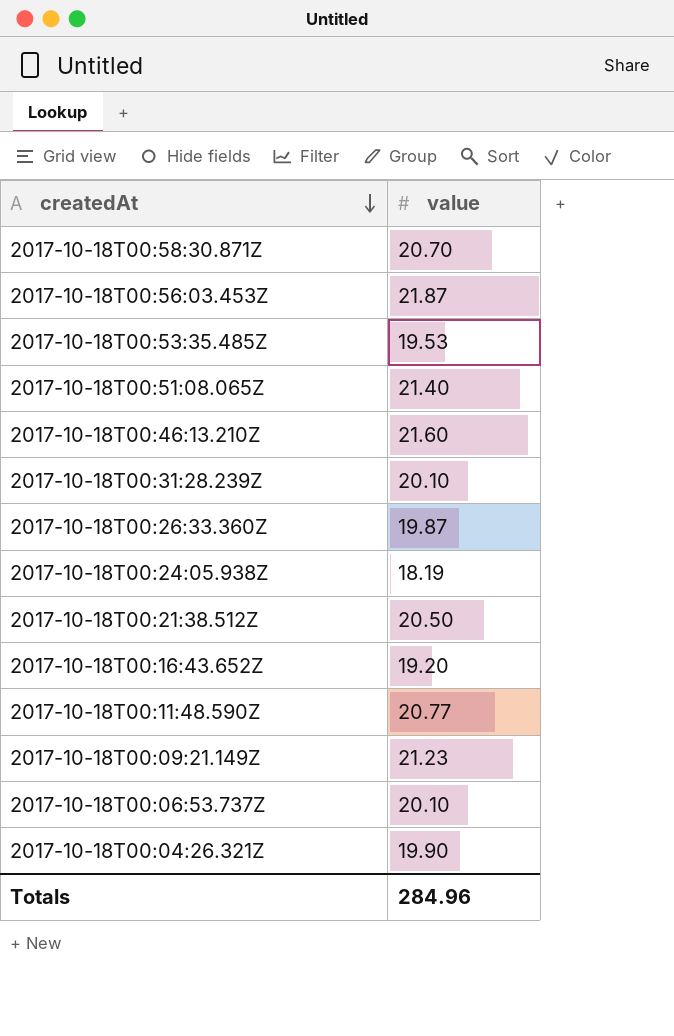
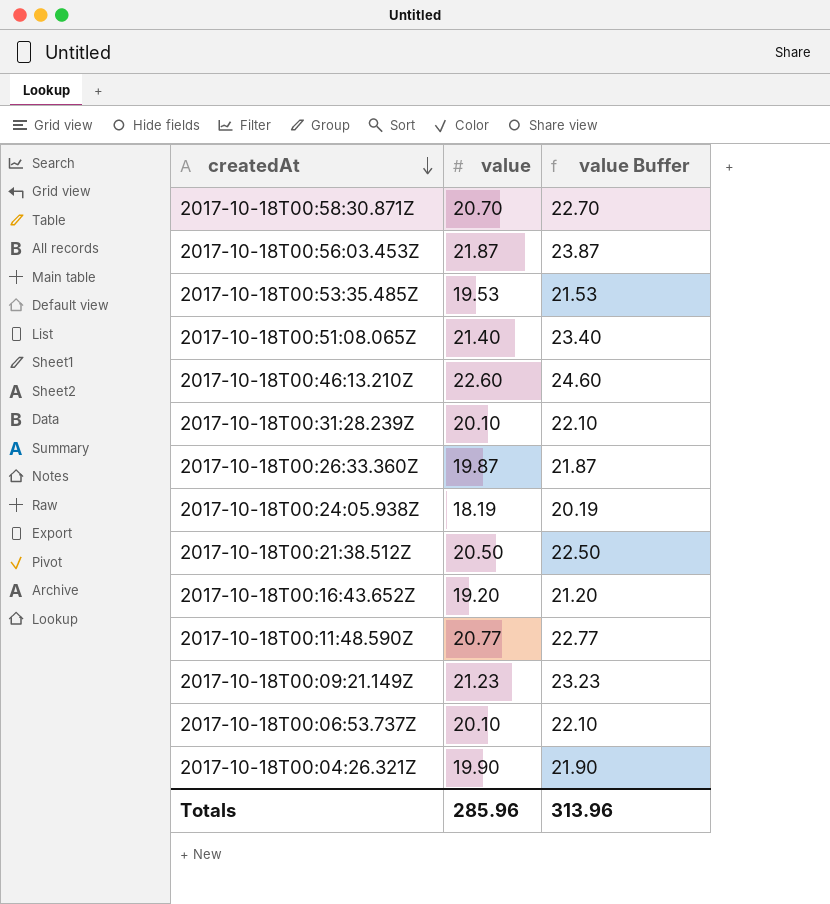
column value Buffer | formula: none -> [value] + 2
2017-10-18T00:46:13.210Z | value: 21.60 -> 22.60
Totals | value: 284.96 -> 285.96

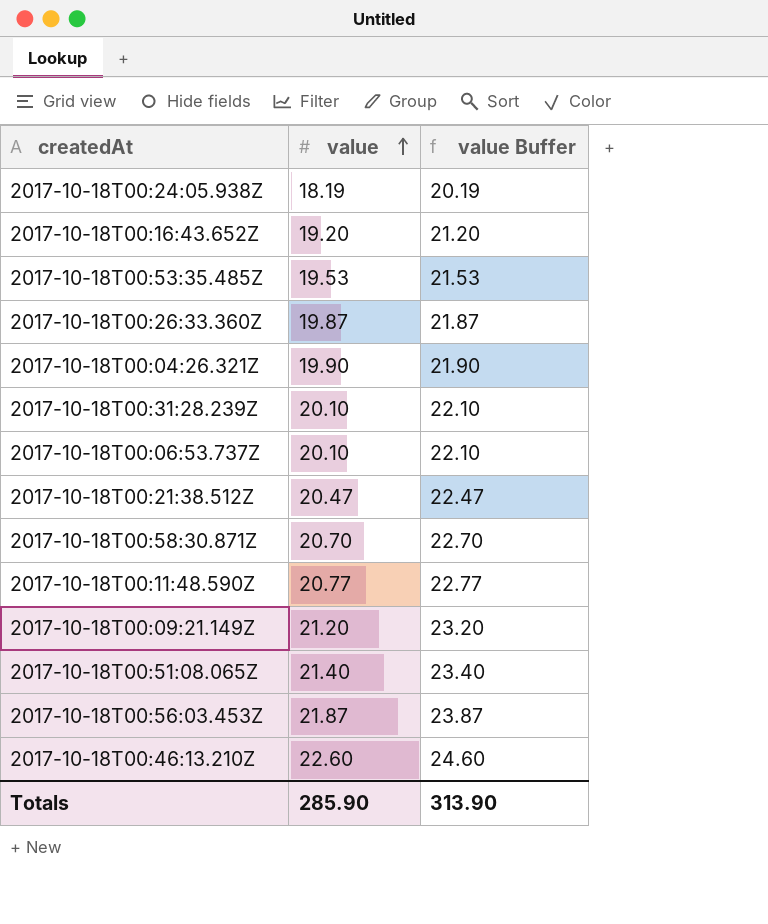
row order: createdAt descending -> value ascending
2017-10-18T00:21:38.512Z | value: 20.50 -> 20.47
2017-10-18T00:21:38.512Z | value Buffer: 22.50 -> 22.47
2017-10-18T00:09:21.149Z | value: 21.23 -> 21.20
2017-10-18T00:09:21.149Z | value Buffer: 23.23 -> 23.20
Totals | value: 285.96 -> 285.90
Totals | value Buffer: 313.96 -> 313.90

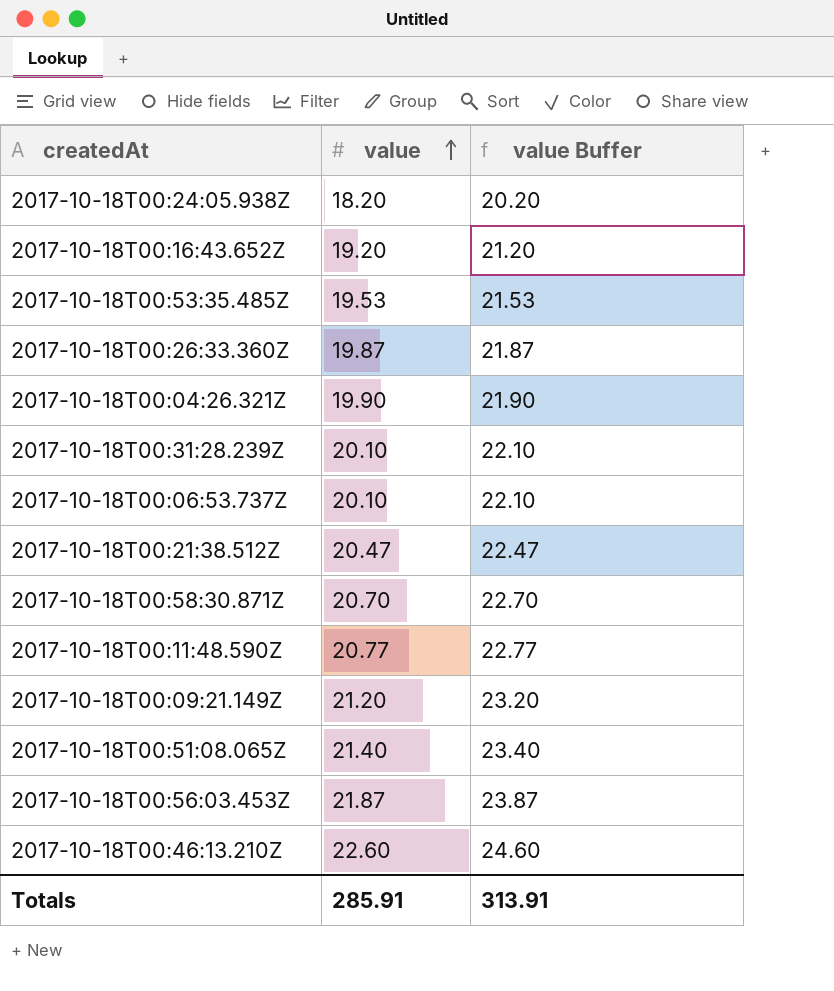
2017-10-18T00:24:05.938Z | value: 18.19 -> 18.20
2017-10-18T00:24:05.938Z | value Buffer: 20.19 -> 20.20
Totals | value: 285.90 -> 285.91
Totals | value Buffer: 313.90 -> 313.91

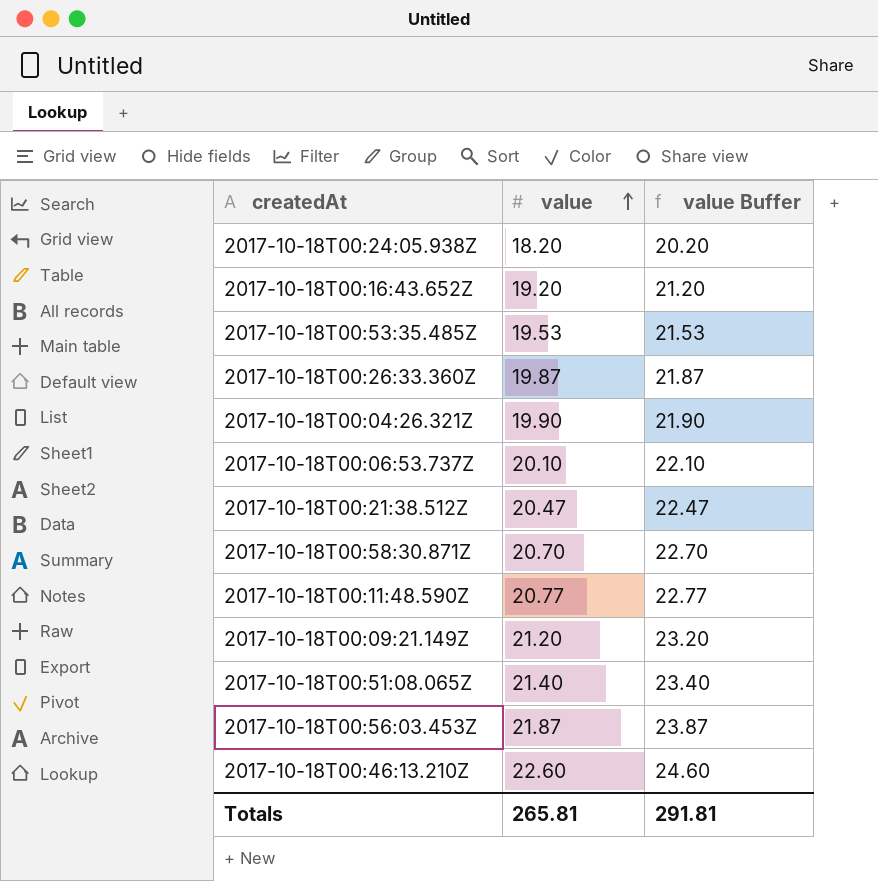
row 2017-10-18T00:31:28.239Z: 20.10 | 22.10 -> none
Totals | value: 285.91 -> 265.81
Totals | value Buffer: 313.91 -> 291.81

